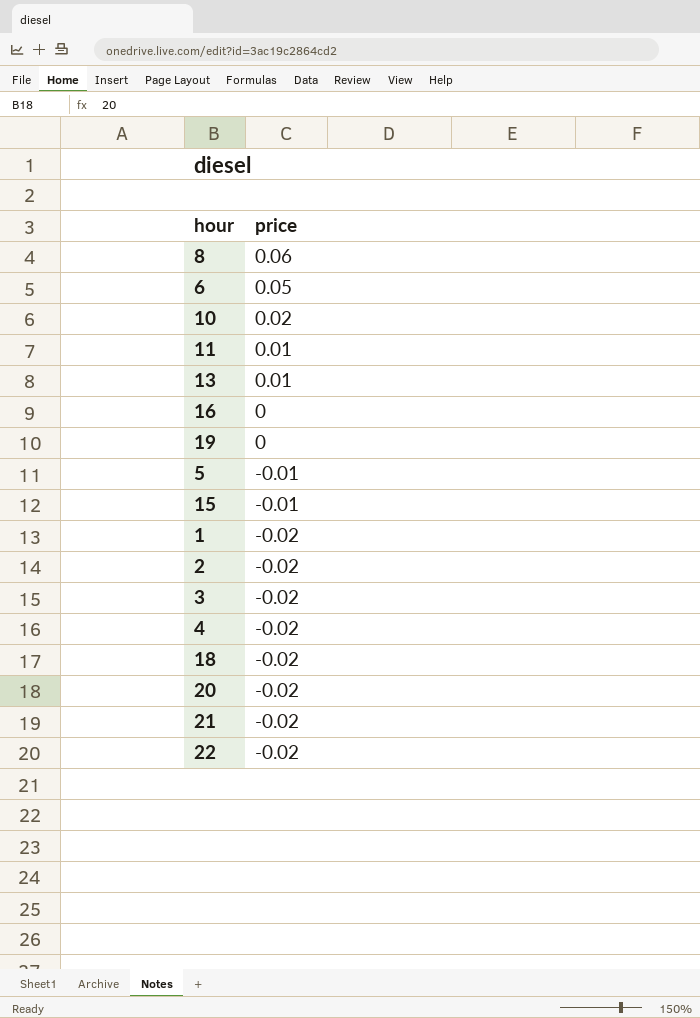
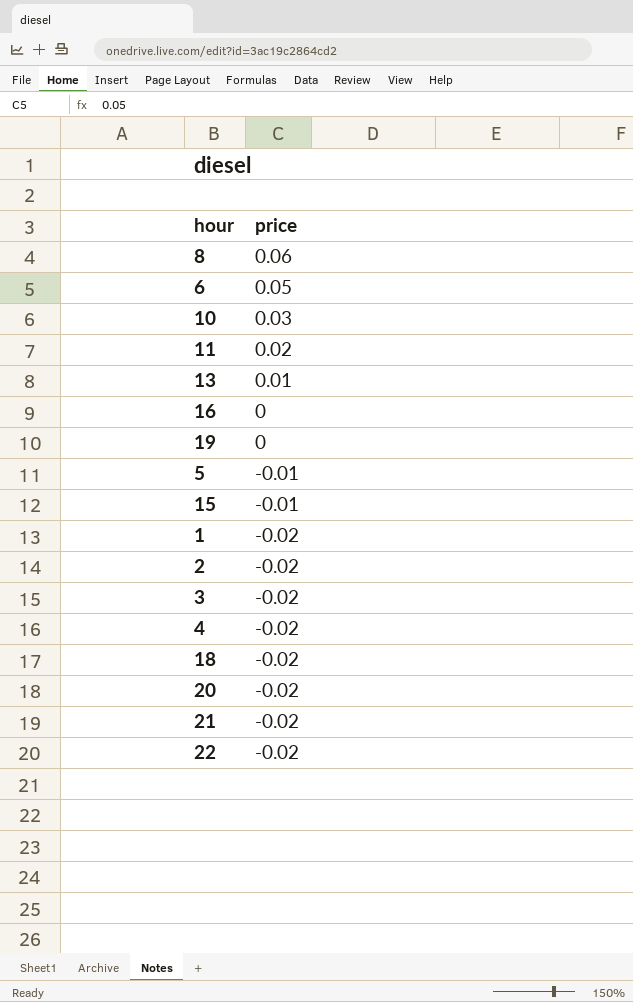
10 | price: 0.02 -> 0.03
11 | price: 0.01 -> 0.02

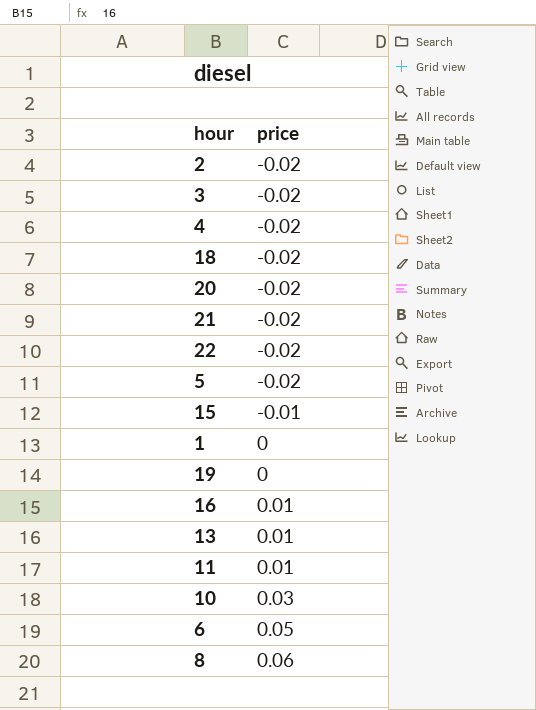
row order: price descending -> price ascending
5 | price: -0.01 -> -0.02
1 | price: -0.02 -> 0
16 | price: 0 -> 0.01
11 | price: 0.02 -> 0.01

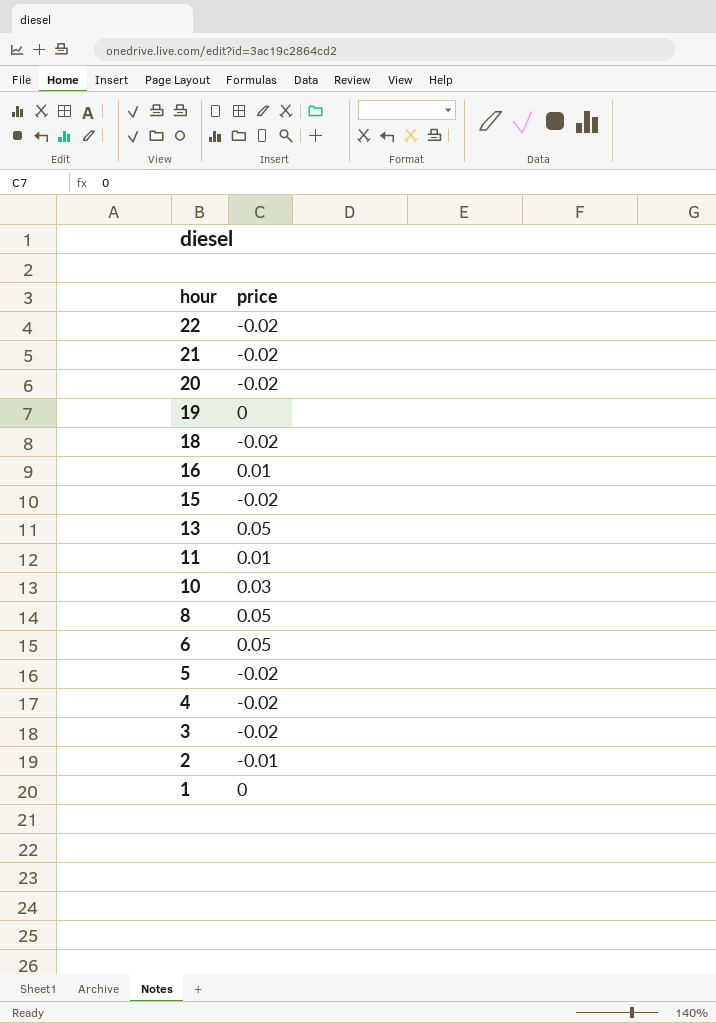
row order: price ascending -> hour descending
15 | price: -0.01 -> -0.02
13 | price: 0.01 -> 0.05
8 | price: 0.06 -> 0.05
2 | price: -0.02 -> -0.01

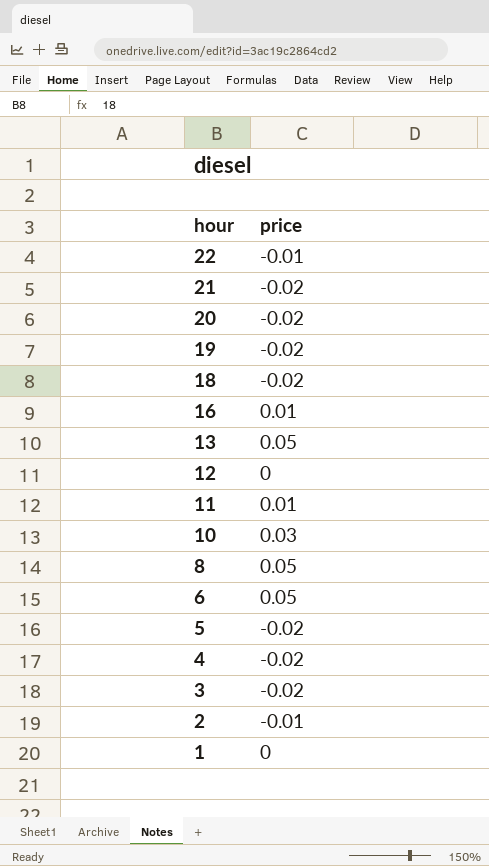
row 15: -0.02 -> none
22 | price: -0.02 -> -0.01
19 | price: 0 -> -0.02
row 12: none -> 0

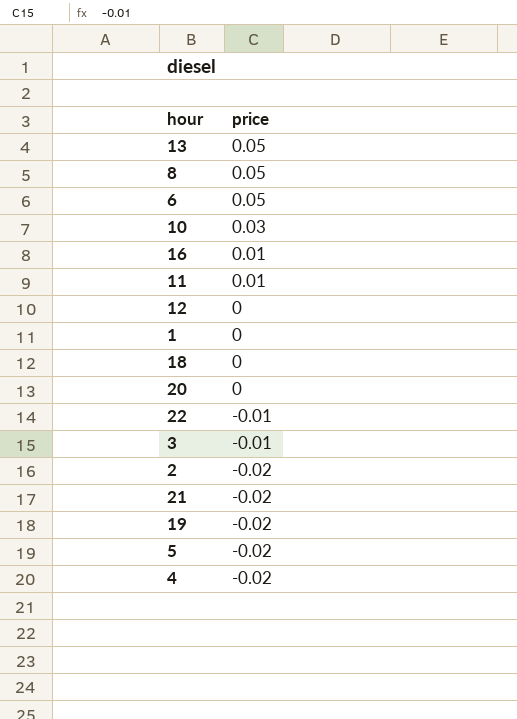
row order: hour descending -> price descending
18 | price: -0.02 -> 0
20 | price: -0.02 -> 0
3 | price: -0.02 -> -0.01
2 | price: -0.01 -> -0.02

